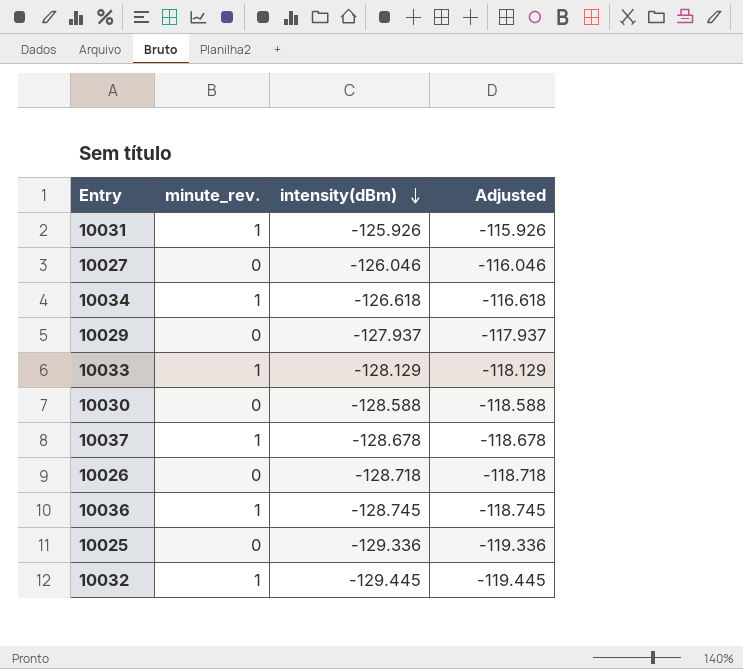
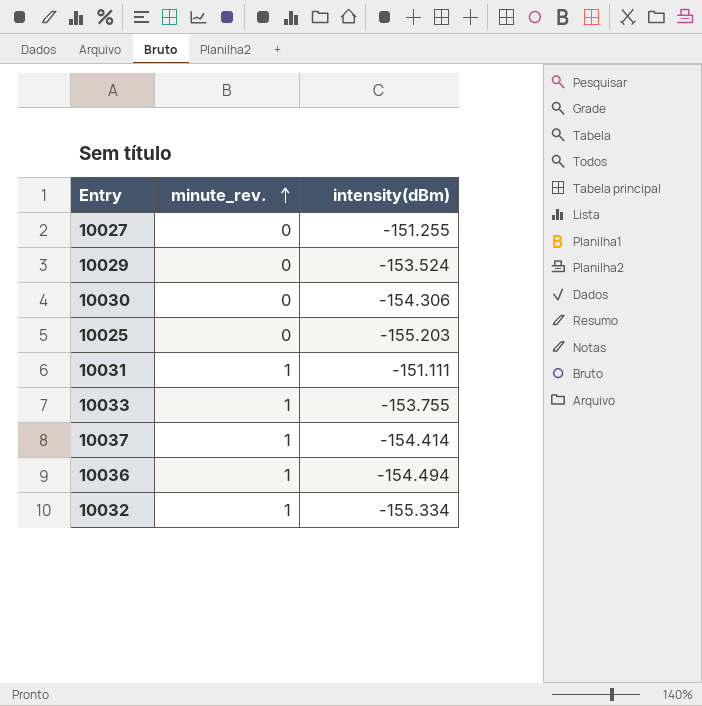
row order: intensity(dBm) descending -> minute_rev. ascending
column Adjusted | formula: [intensity(dBm)] + 10 -> none
row 10034: 1 | -126.618 | -116.618 -> none
row 10026: 0 | -128.718 | -118.718 -> none
10027 | intensity(dBm): -126.046 -> -151.255
10029 | intensity(dBm): -127.937 -> -153.524
10030 | intensity(dBm): -128.588 -> -154.306
10025 | intensity(dBm): -129.336 -> -155.203
10031 | intensity(dBm): -125.926 -> -151.111
10033 | intensity(dBm): -128.129 -> -153.755
10037 | intensity(dBm): -128.678 -> -154.414
10036 | intensity(dBm): -128.745 -> -154.494
10032 | intensity(dBm): -129.445 -> -155.334

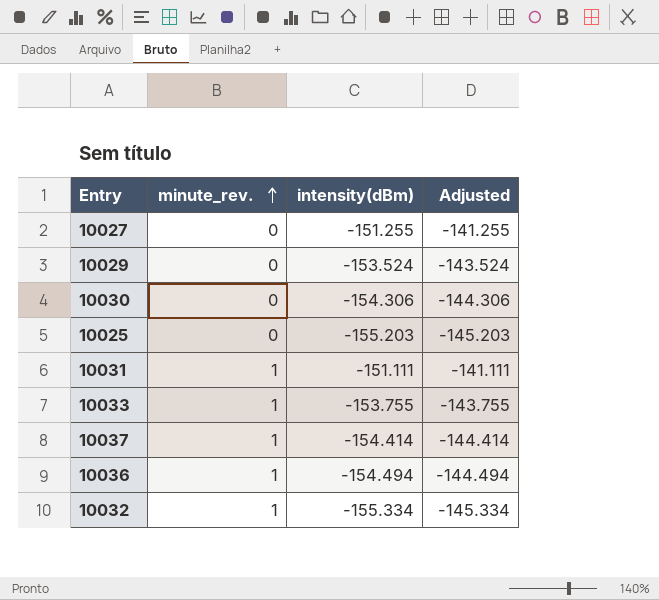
column Adjusted | formula: none -> [intensity(dBm)] + 10

